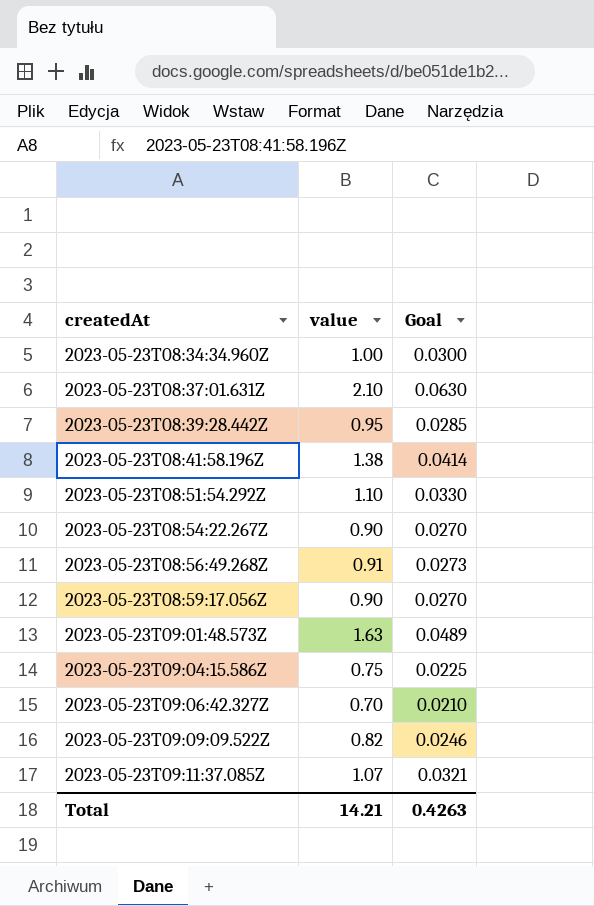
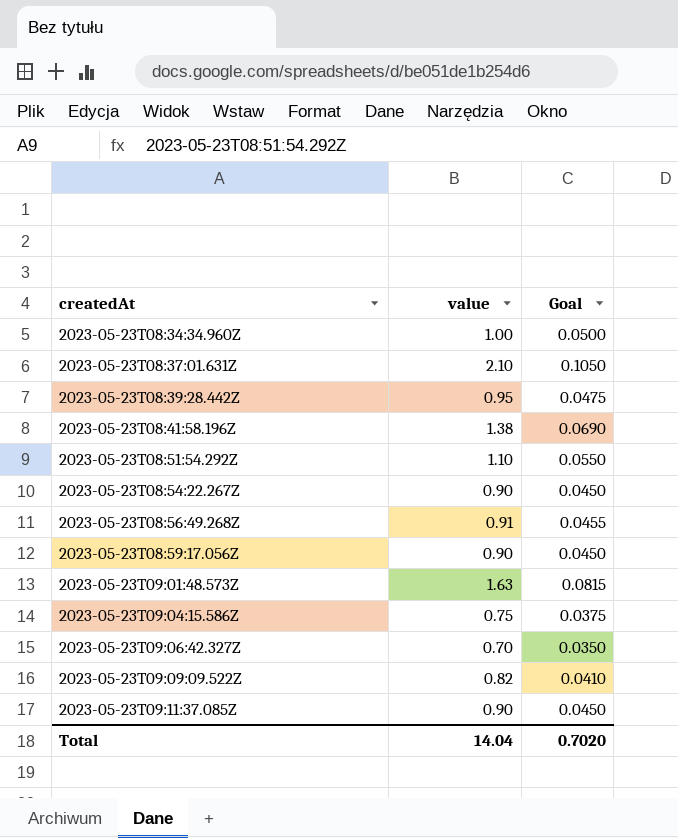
column Goal | formula: [value] * 0.03 -> [value] * 0.05
2023-05-23T09:11:37.085Z | value: 1.07 -> 0.90
Total | value: 14.21 -> 14.04
Total | Goal: 0.4263 -> 0.7020

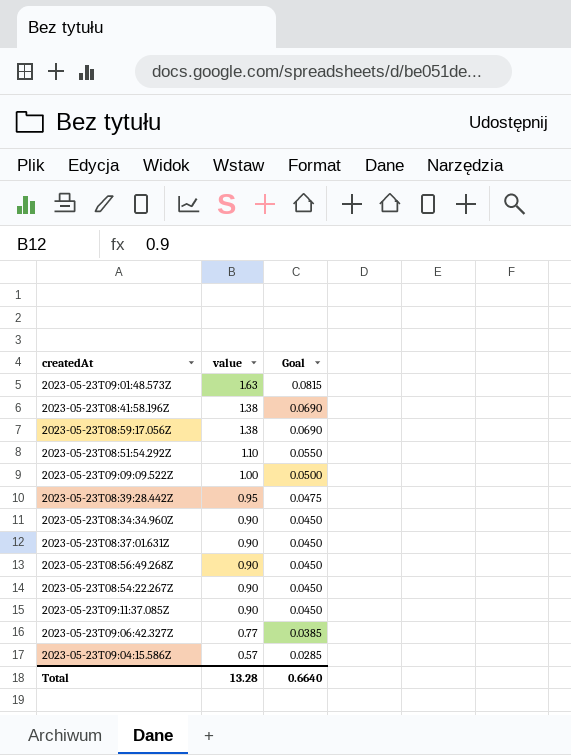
row order: createdAt ascending -> value descending
2023-05-23T08:59:17.056Z | value: 0.90 -> 1.38
2023-05-23T08:59:17.056Z | Goal: 0.0450 -> 0.0690
2023-05-23T09:09:09.522Z | value: 0.82 -> 1.00
2023-05-23T09:09:09.522Z | Goal: 0.0410 -> 0.0500
2023-05-23T08:34:34.960Z | value: 1.00 -> 0.90
2023-05-23T08:34:34.960Z | Goal: 0.0500 -> 0.0450
2023-05-23T08:37:01.631Z | value: 2.10 -> 0.90
2023-05-23T08:37:01.631Z | Goal: 0.1050 -> 0.0450
2023-05-23T08:56:49.268Z | value: 0.91 -> 0.90
2023-05-23T08:56:49.268Z | Goal: 0.0455 -> 0.0450
2023-05-23T09:06:42.327Z | value: 0.70 -> 0.77
2023-05-23T09:06:42.327Z | Goal: 0.0350 -> 0.0385
2023-05-23T09:04:15.586Z | value: 0.75 -> 0.57
2023-05-23T09:04:15.586Z | Goal: 0.0375 -> 0.0285
Total | value: 14.04 -> 13.28
Total | Goal: 0.7020 -> 0.6640

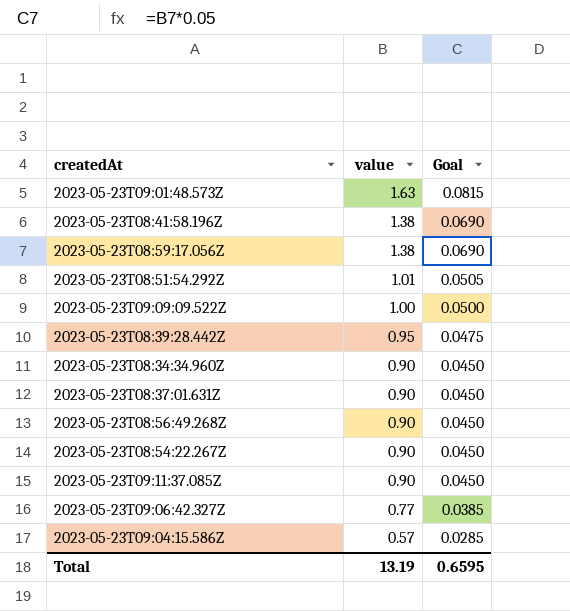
2023-05-23T08:51:54.292Z | value: 1.10 -> 1.01
2023-05-23T08:51:54.292Z | Goal: 0.0550 -> 0.0505
Total | value: 13.28 -> 13.19
Total | Goal: 0.6640 -> 0.6595

